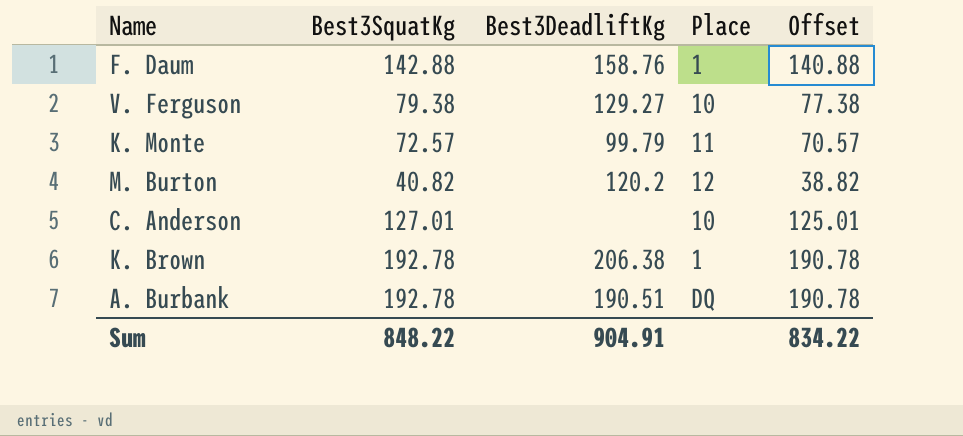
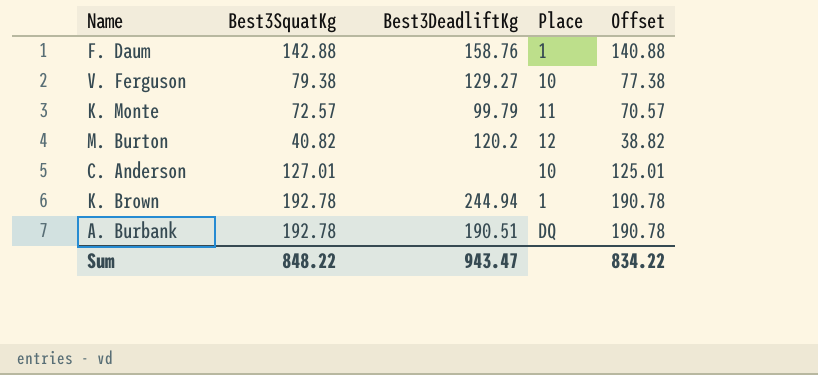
K. Brown | Best3DeadliftKg: 206.38 -> 244.94
Sum | Best3DeadliftKg: 904.91 -> 943.47

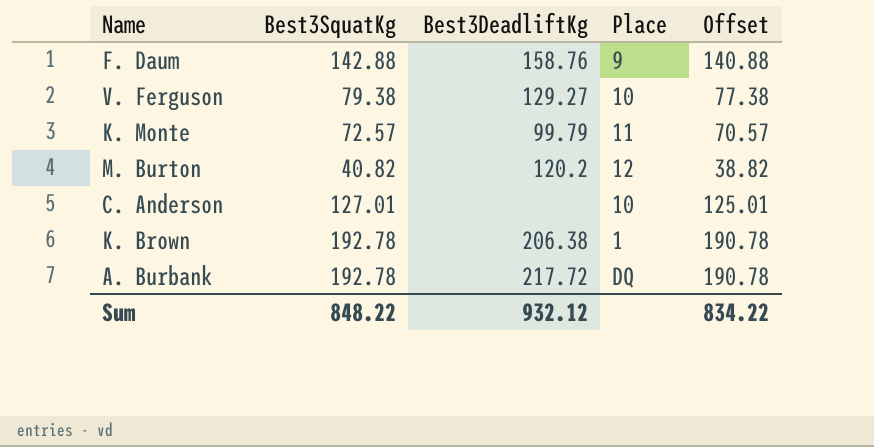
F. Daum | Place: 1 -> 9
K. Brown | Best3DeadliftKg: 244.94 -> 206.38
A. Burbank | Best3DeadliftKg: 190.51 -> 217.72
Sum | Best3DeadliftKg: 943.47 -> 932.12

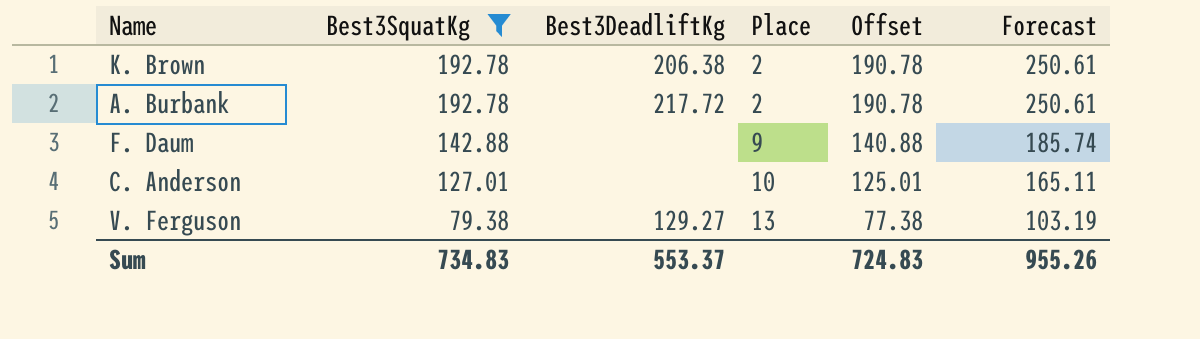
filter: none -> Best3SquatKg >= 79.38
row order: none -> Best3SquatKg descending
column Forecast | formula: none -> [Best3SquatKg] * 1.3
K. Brown | Place: 1 -> 2
A. Burbank | Place: DQ -> 2
F. Daum | Best3DeadliftKg: 158.76 -> none
V. Ferguson | Place: 10 -> 13
Sum | Best3SquatKg: 848.22 -> 734.83
Sum | Best3DeadliftKg: 932.12 -> 553.37
Sum | Offset: 834.22 -> 724.83

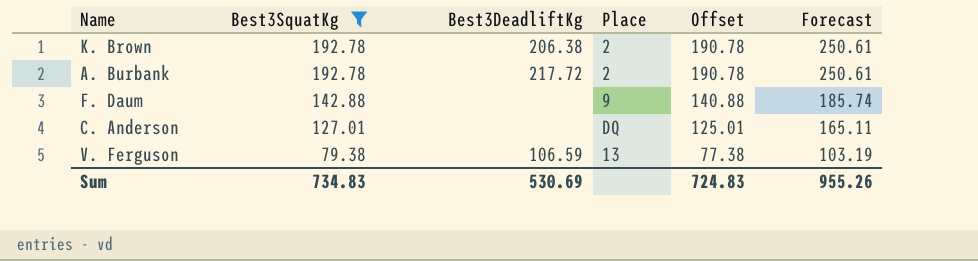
C. Anderson | Place: 10 -> DQ
V. Ferguson | Best3DeadliftKg: 129.27 -> 106.59
Sum | Best3DeadliftKg: 553.37 -> 530.69

